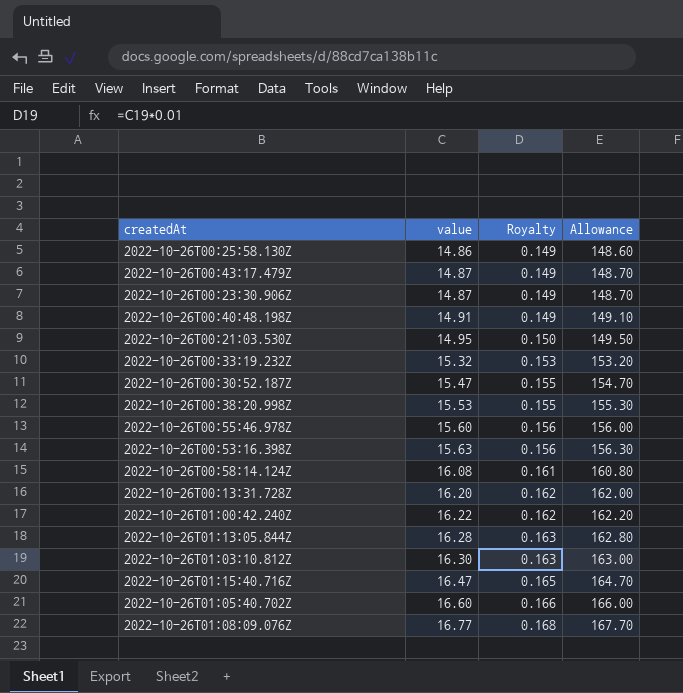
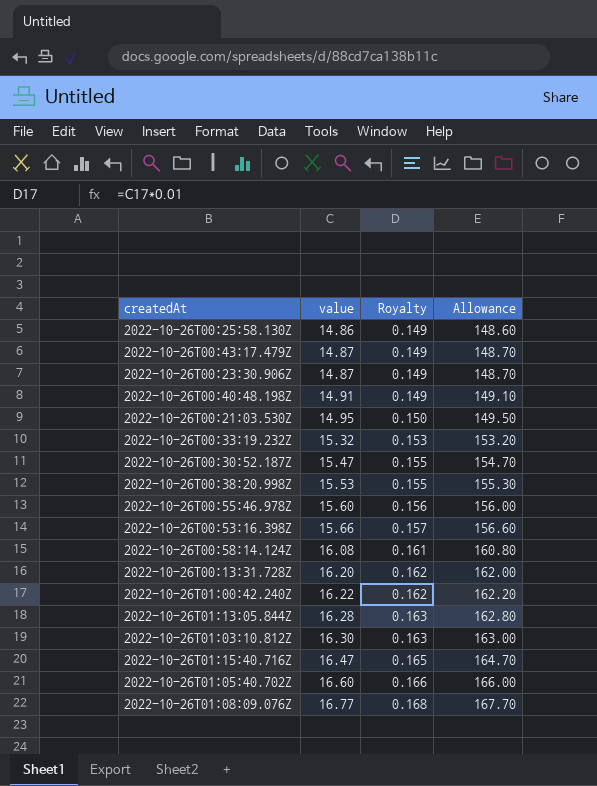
2022-10-26T00:53:16.398Z | value: 15.63 -> 15.66
2022-10-26T00:53:16.398Z | Royalty: 0.156 -> 0.157
2022-10-26T00:53:16.398Z | Allowance: 156.30 -> 156.60

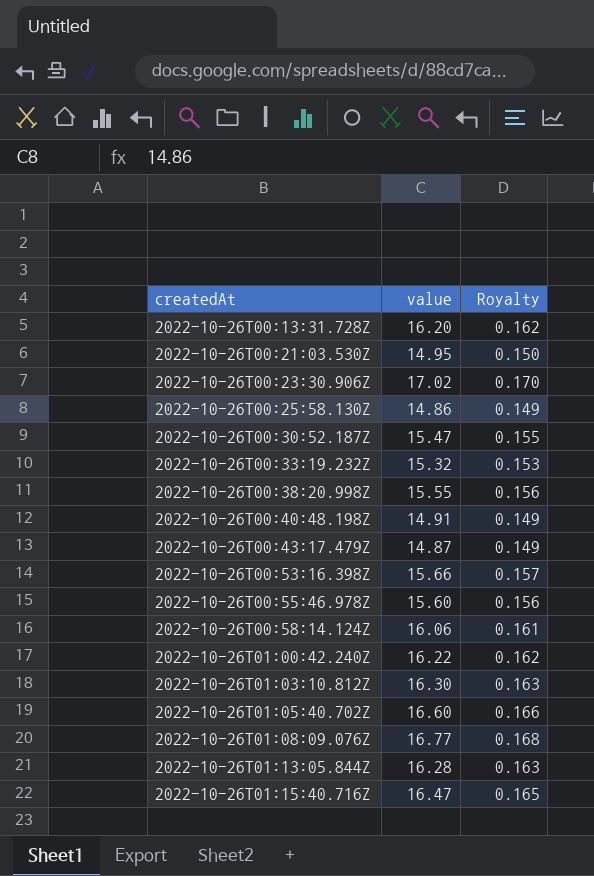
row order: value ascending -> createdAt ascending
column Allowance | formula: [value] * 10 -> none
2022-10-26T00:23:30.906Z | value: 14.87 -> 17.02
2022-10-26T00:23:30.906Z | Royalty: 0.149 -> 0.170
2022-10-26T00:38:20.998Z | value: 15.53 -> 15.55
2022-10-26T00:38:20.998Z | Royalty: 0.155 -> 0.156
2022-10-26T00:58:14.124Z | value: 16.08 -> 16.06

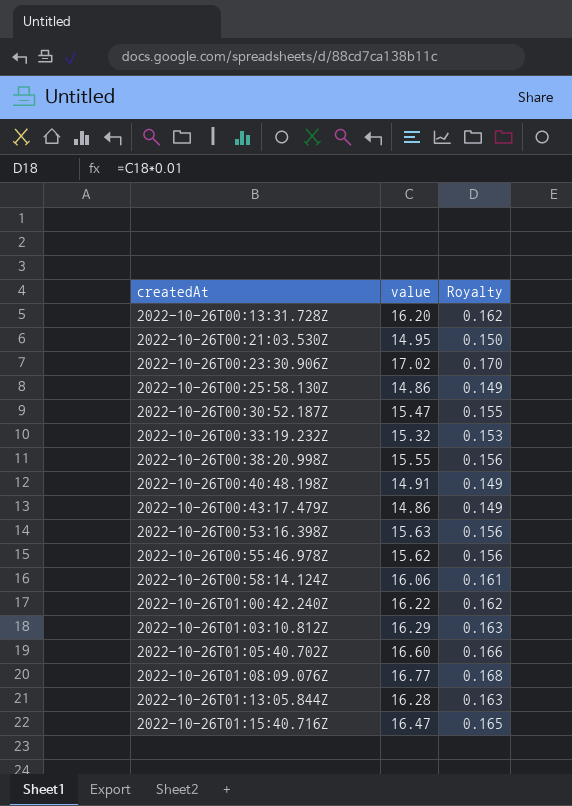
2022-10-26T00:43:17.479Z | value: 14.87 -> 14.86
2022-10-26T00:53:16.398Z | value: 15.66 -> 15.63
2022-10-26T00:53:16.398Z | Royalty: 0.157 -> 0.156
2022-10-26T00:55:46.978Z | value: 15.60 -> 15.62
2022-10-26T01:03:10.812Z | value: 16.30 -> 16.29

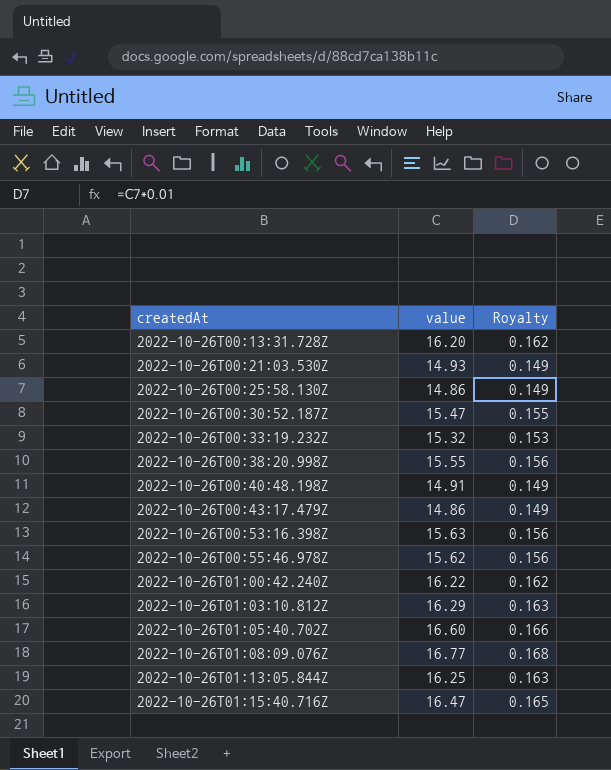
row 2022-10-26T00:23:30.906Z: 17.02 | 0.170 -> none
row 2022-10-26T00:58:14.124Z: 16.06 | 0.161 -> none
2022-10-26T00:21:03.530Z | value: 14.95 -> 14.93
2022-10-26T00:21:03.530Z | Royalty: 0.150 -> 0.149
2022-10-26T01:13:05.844Z | value: 16.28 -> 16.25

